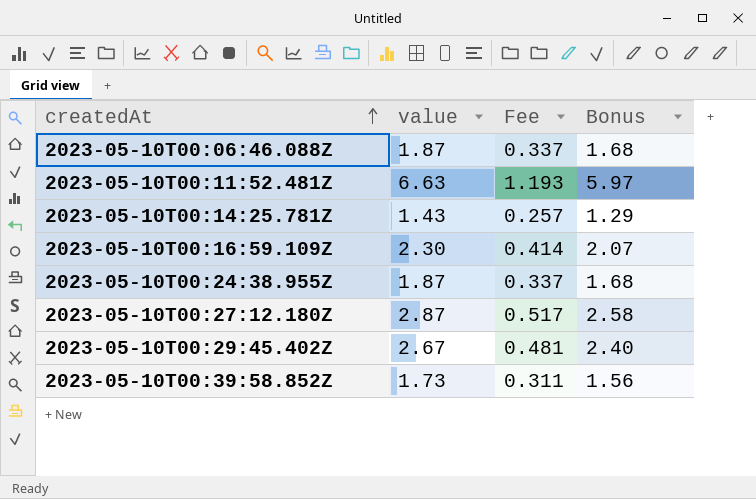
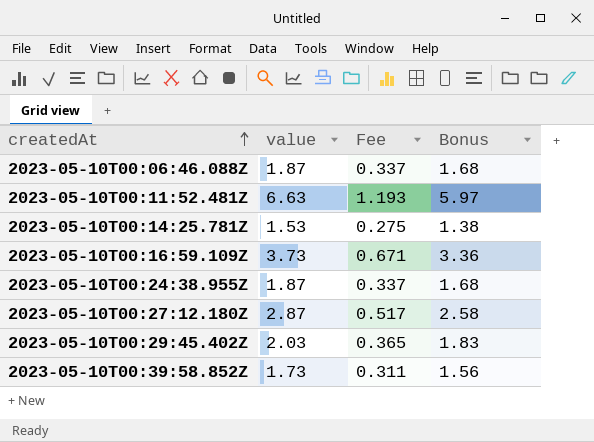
2023-05-10T00:14:25.781Z | value: 1.43 -> 1.53
2023-05-10T00:14:25.781Z | Fee: 0.257 -> 0.275
2023-05-10T00:14:25.781Z | Bonus: 1.29 -> 1.38
2023-05-10T00:16:59.109Z | value: 2.30 -> 3.73
2023-05-10T00:16:59.109Z | Fee: 0.414 -> 0.671
2023-05-10T00:16:59.109Z | Bonus: 2.07 -> 3.36
2023-05-10T00:29:45.402Z | value: 2.67 -> 2.03
2023-05-10T00:29:45.402Z | Fee: 0.481 -> 0.365
2023-05-10T00:29:45.402Z | Bonus: 2.40 -> 1.83

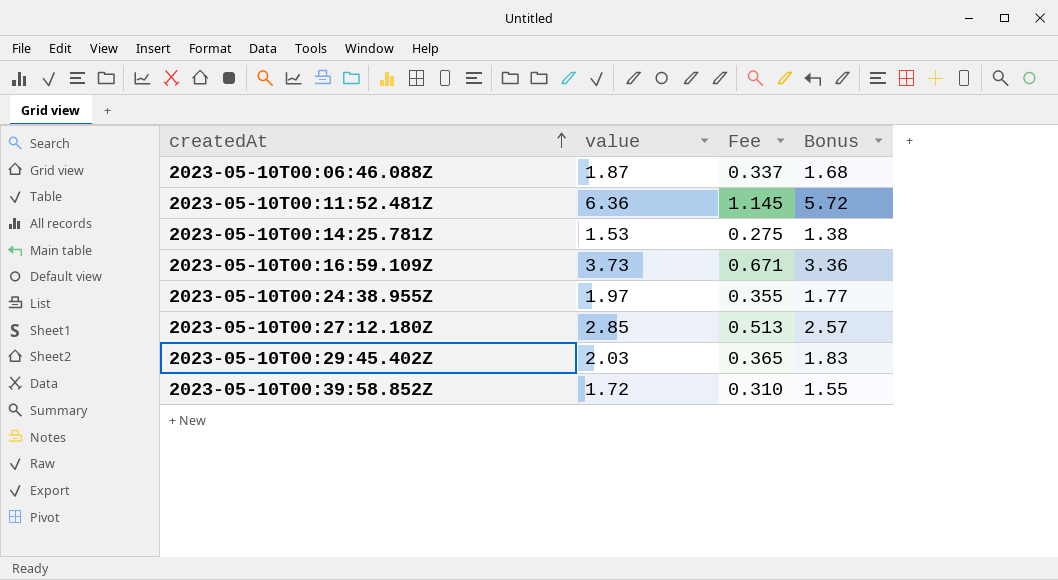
2023-05-10T00:11:52.481Z | value: 6.63 -> 6.36
2023-05-10T00:11:52.481Z | Fee: 1.193 -> 1.145
2023-05-10T00:11:52.481Z | Bonus: 5.97 -> 5.72
2023-05-10T00:24:38.955Z | value: 1.87 -> 1.97
2023-05-10T00:24:38.955Z | Fee: 0.337 -> 0.355
2023-05-10T00:24:38.955Z | Bonus: 1.68 -> 1.77
2023-05-10T00:27:12.180Z | value: 2.87 -> 2.85
2023-05-10T00:27:12.180Z | Fee: 0.517 -> 0.513
2023-05-10T00:27:12.180Z | Bonus: 2.58 -> 2.57
2023-05-10T00:39:58.852Z | value: 1.73 -> 1.72
2023-05-10T00:39:58.852Z | Fee: 0.311 -> 0.310
2023-05-10T00:39:58.852Z | Bonus: 1.56 -> 1.55

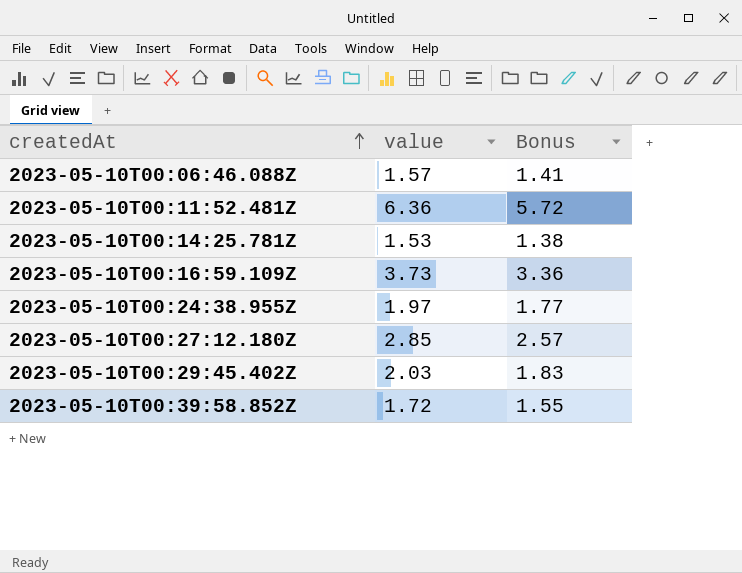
column Fee | formula: [value] * 0.18 -> none
2023-05-10T00:06:46.088Z | value: 1.87 -> 1.57
2023-05-10T00:06:46.088Z | Bonus: 1.68 -> 1.41

